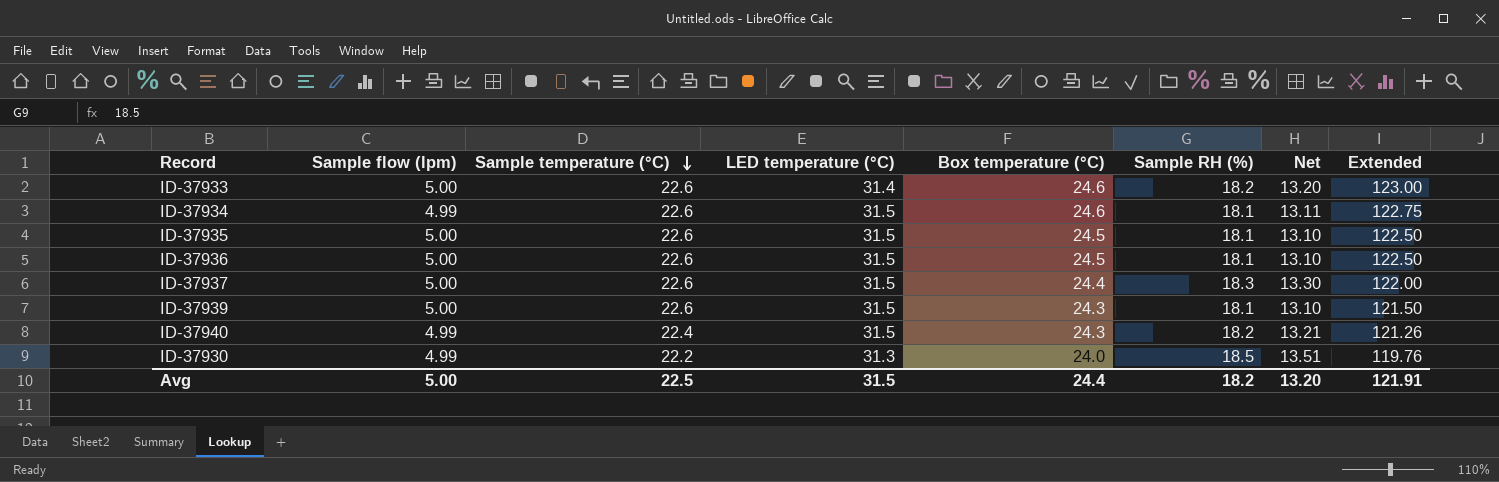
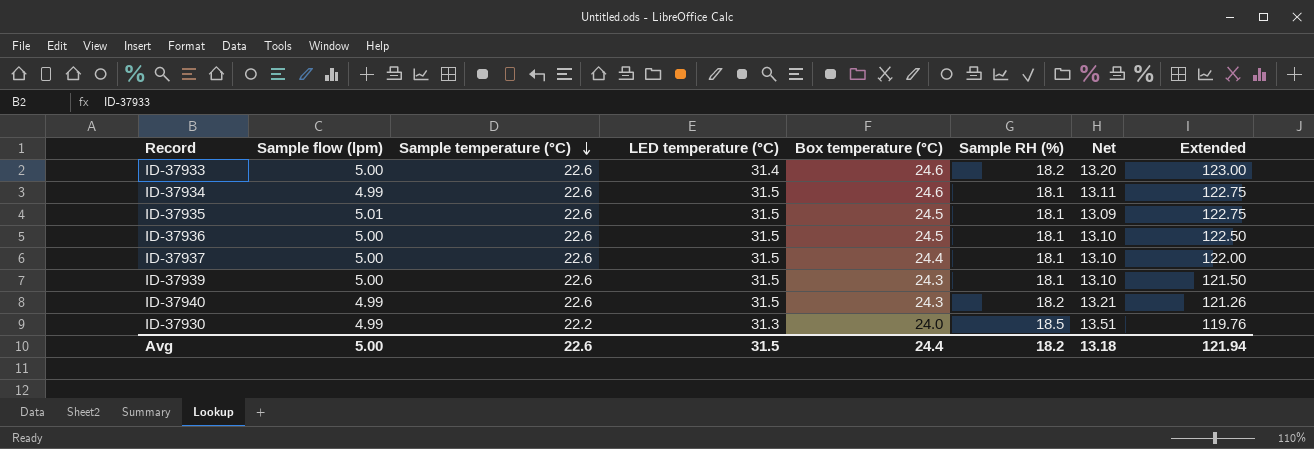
ID-37935 | Sample flow (lpm): 5.00 -> 5.01
ID-37935 | Net: 13.10 -> 13.09
ID-37935 | Extended: 122.50 -> 122.75
ID-37937 | Sample RH (%): 18.3 -> 18.1
ID-37937 | Net: 13.30 -> 13.10
ID-37940 | Sample temperature (°C): 22.4 -> 22.6
Avg | Sample temperature (°C): 22.5 -> 22.6
Avg | Net: 13.20 -> 13.18
Avg | Extended: 121.91 -> 121.94

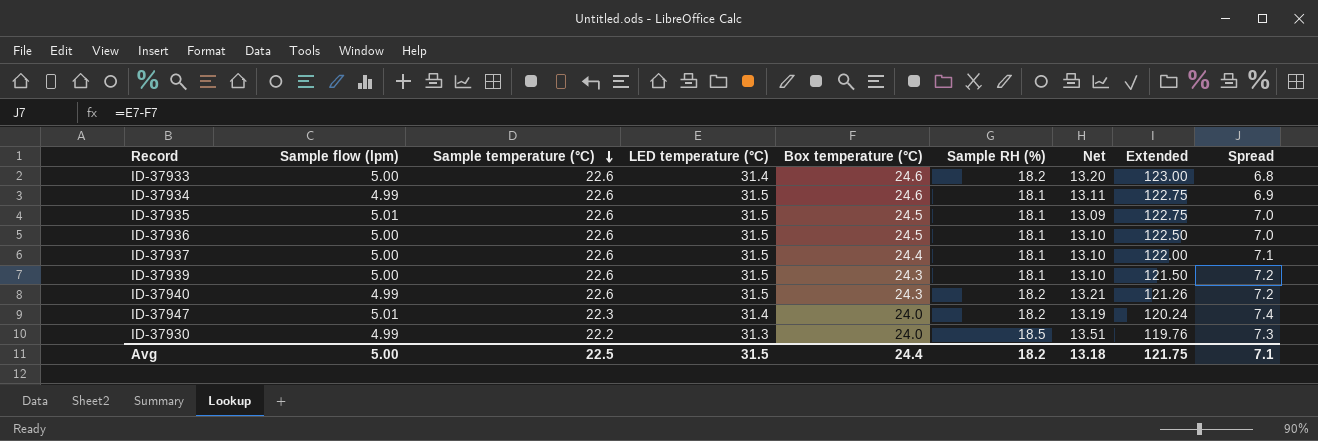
column Spread | formula: none -> [LED temperature (°C)] - [Box temperature (°C)]
row ID-37947: none -> 5.01 | 22.3 | 31.4 | 24.0 | 18.2 | 13.19 | 120.24 | 7.4
Avg | Sample temperature (°C): 22.6 -> 22.5
Avg | Extended: 121.94 -> 121.75

